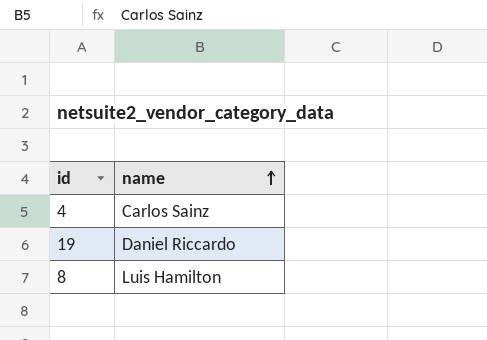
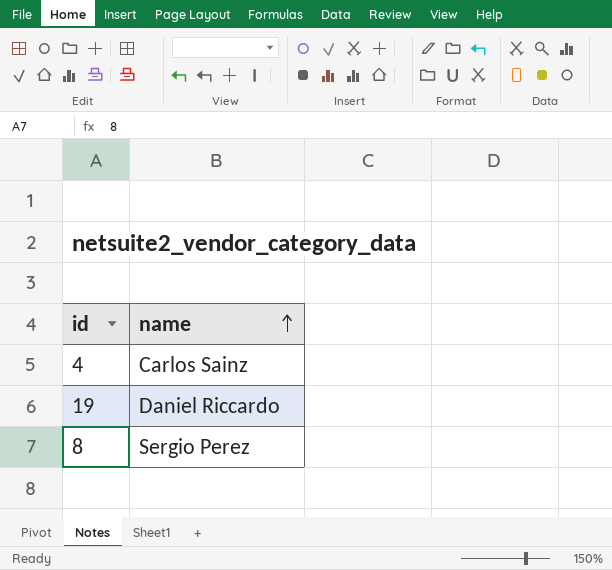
8 | name: Luis Hamilton -> Sergio Perez

